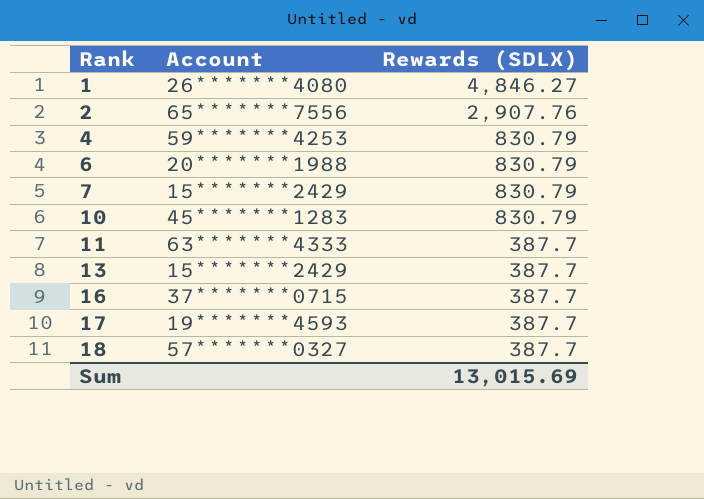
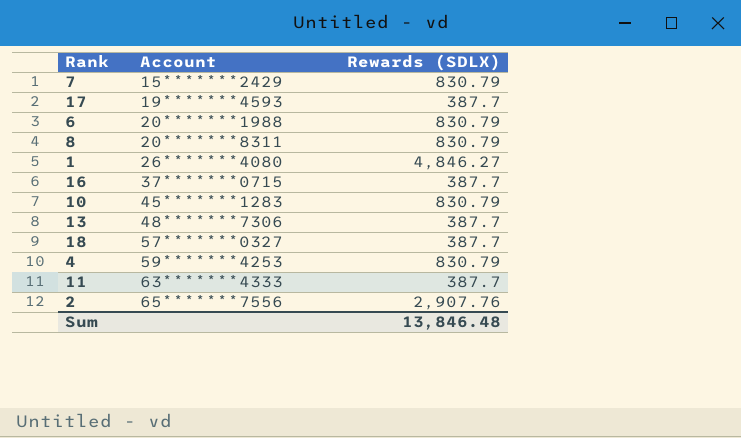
row order: Rank ascending -> Account ascending
row 8: none -> 20*******8311 | 830.79
13 | Account: 15*******2429 -> 48*******7306
Sum | Rewards (SDLX): 13,015.69 -> 13,846.48

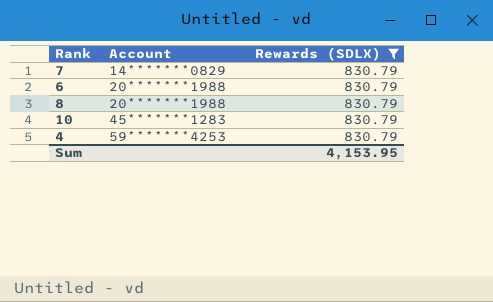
filter: none -> Rewards (SDLX) = 830.79
7 | Account: 15*******2429 -> 14*******0829
8 | Account: 20*******8311 -> 20*******1988
Sum | Rewards (SDLX): 13,846.48 -> 4,153.95

